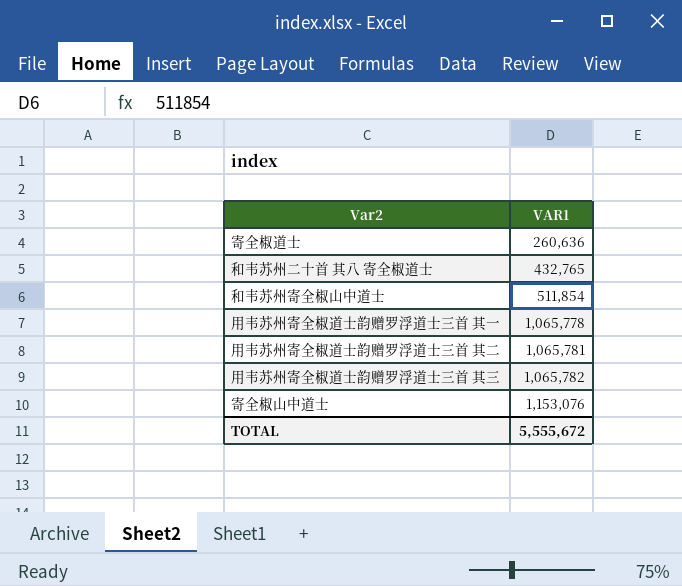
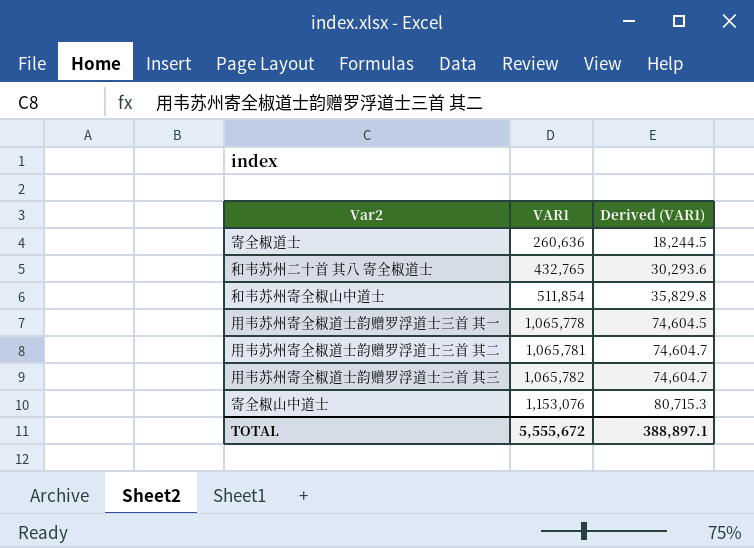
column Derived (VAR1) | formula: none -> [VAR1] * 0.07

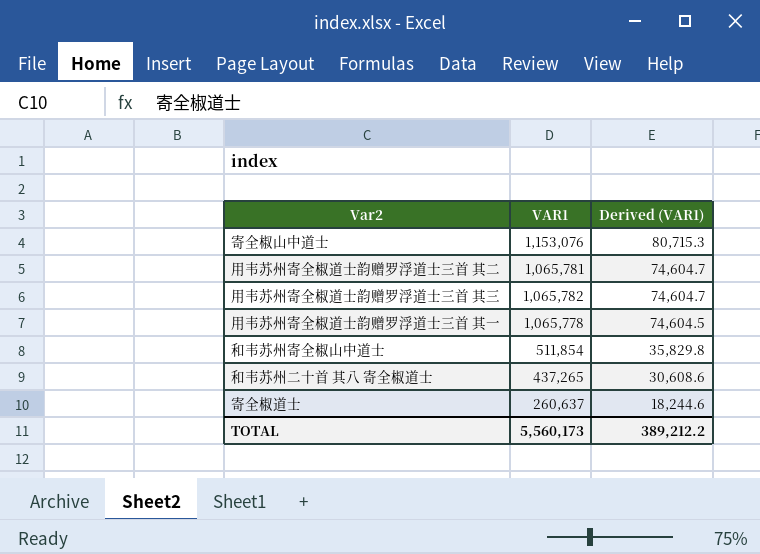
row order: VAR1 ascending -> Derived (VAR1) descending
和韦苏州二十首 其八 寄全椒道士 | VAR1: 432,765 -> 437,265
和韦苏州二十首 其八 寄全椒道士 | Derived (VAR1): 30,293.6 -> 30,608.6
寄全椒道士 | VAR1: 260,636 -> 260,637
寄全椒道士 | Derived (VAR1): 18,244.5 -> 18,244.6
TOTAL | VAR1: 5,555,672 -> 5,560,173
TOTAL | Derived (VAR1): 388,897.1 -> 389,212.2

